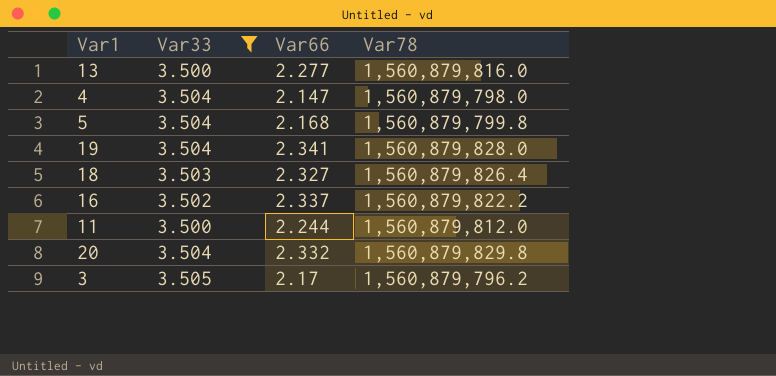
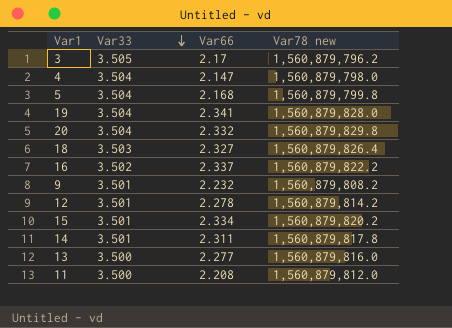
filter: Var33 != 3.501 -> none
row order: none -> Var33 descending
column name: Var78 -> Var78 new
11 | Var66: 2.244 -> 2.208

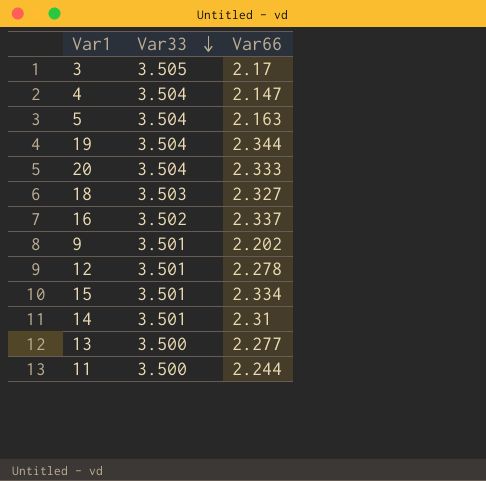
column Var78 new | position: 4 -> none
5 | Var66: 2.168 -> 2.163
19 | Var66: 2.341 -> 2.344
20 | Var66: 2.332 -> 2.333
9 | Var66: 2.232 -> 2.202
14 | Var66: 2.311 -> 2.31
11 | Var66: 2.208 -> 2.244

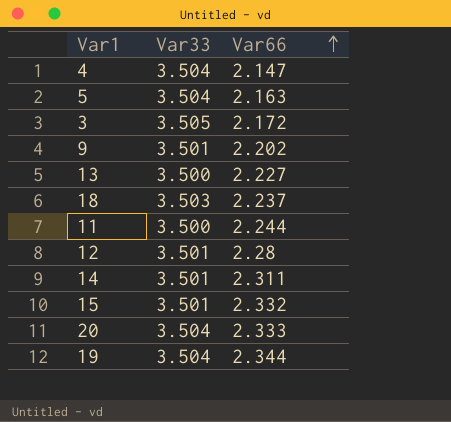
row order: Var33 descending -> Var66 ascending
row 16: 3.502 | 2.337 -> none
3 | Var66: 2.17 -> 2.172
13 | Var66: 2.277 -> 2.227
18 | Var66: 2.327 -> 2.237
12 | Var66: 2.278 -> 2.28
14 | Var66: 2.31 -> 2.311
15 | Var66: 2.334 -> 2.332

